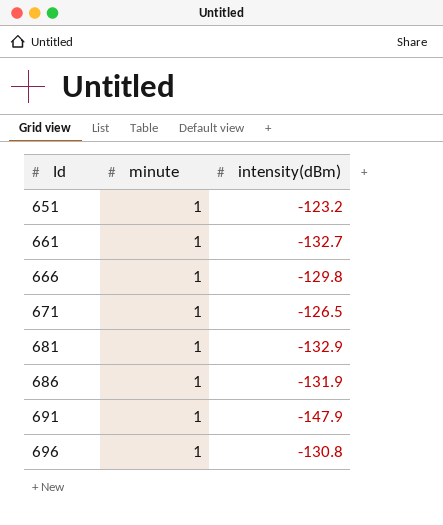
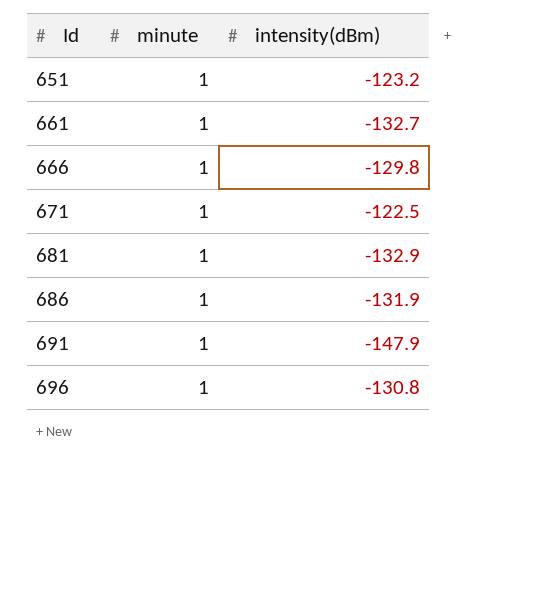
671 | intensity(dBm): -126.5 -> -122.5

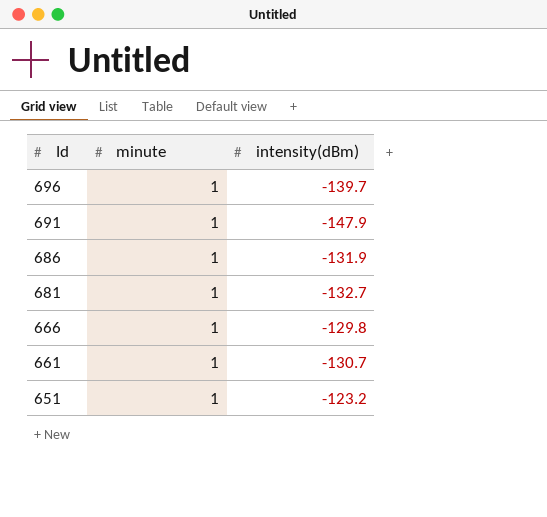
row order: Id ascending -> Id descending
row 671: 1 | -122.5 -> none
696 | intensity(dBm): -130.8 -> -139.7
681 | intensity(dBm): -132.9 -> -132.7
661 | intensity(dBm): -132.7 -> -130.7

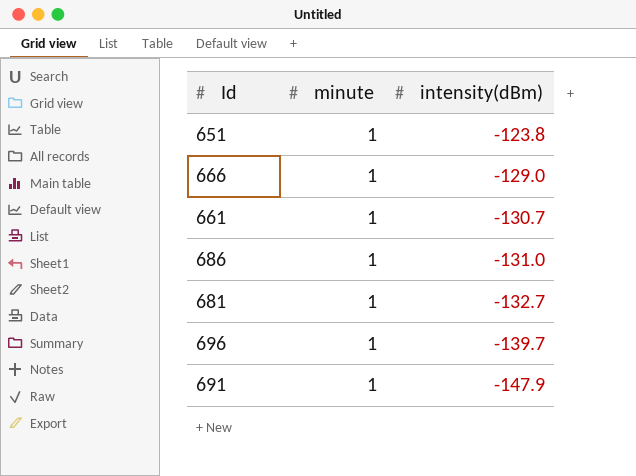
row order: Id descending -> intensity(dBm) descending
651 | intensity(dBm): -123.2 -> -123.8
666 | intensity(dBm): -129.8 -> -129.0
686 | intensity(dBm): -131.9 -> -131.0

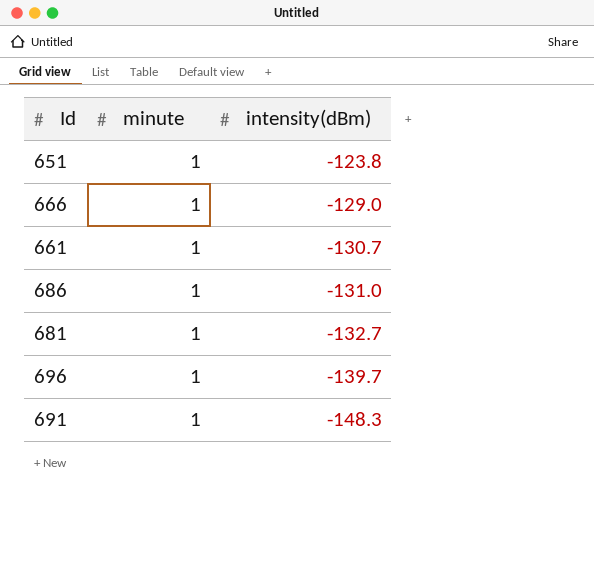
691 | intensity(dBm): -147.9 -> -148.3

